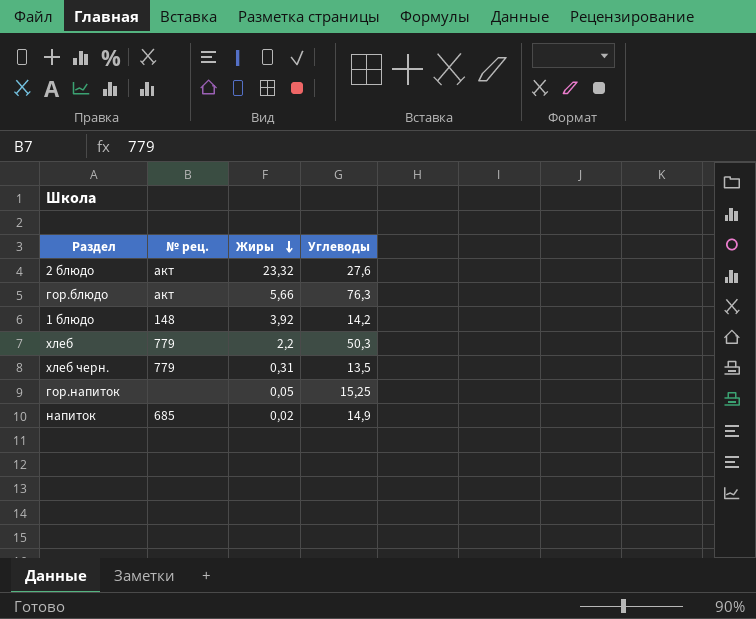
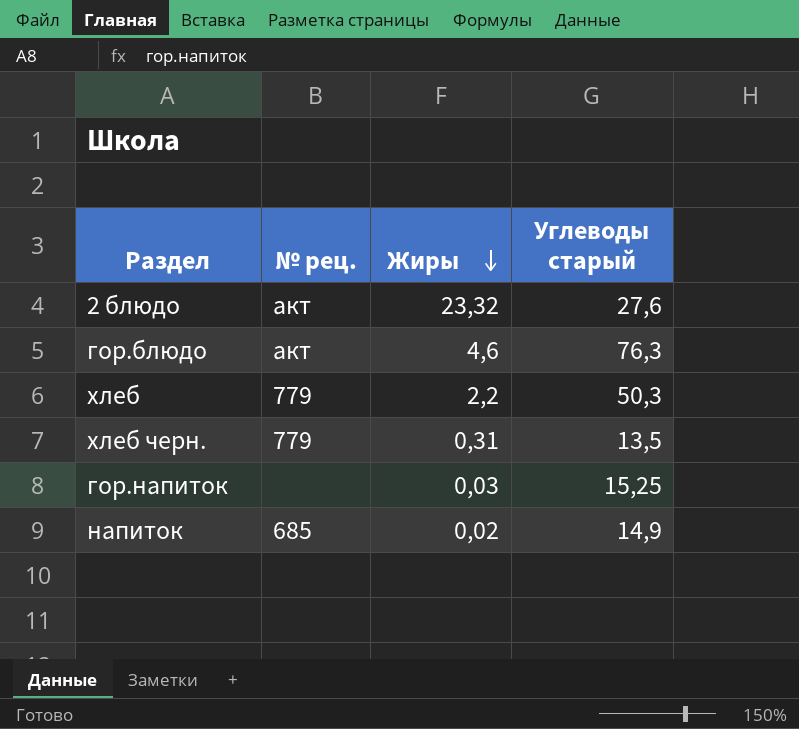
column name: Углеводы -> Углеводы старый
row 1 блюдо: 148 | 3,92 | 14,2 -> none
гор.блюдо | Жиры: 5,66 -> 4,6
гор.напиток | Жиры: 0,05 -> 0,03

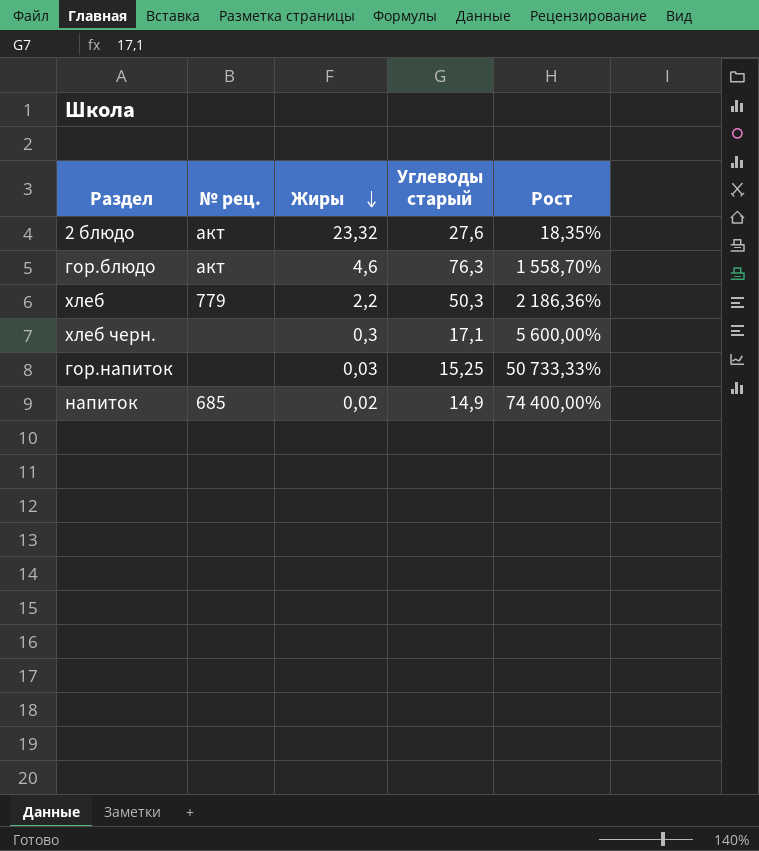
column Рост | formula: none -> ([Углеводы старый] - [Жиры]) / [Жиры]
хлеб черн. | № рец.: 779 -> none
хлеб черн. | Жиры: 0,31 -> 0,3
хлеб черн. | Углеводы старый: 13,5 -> 17,1

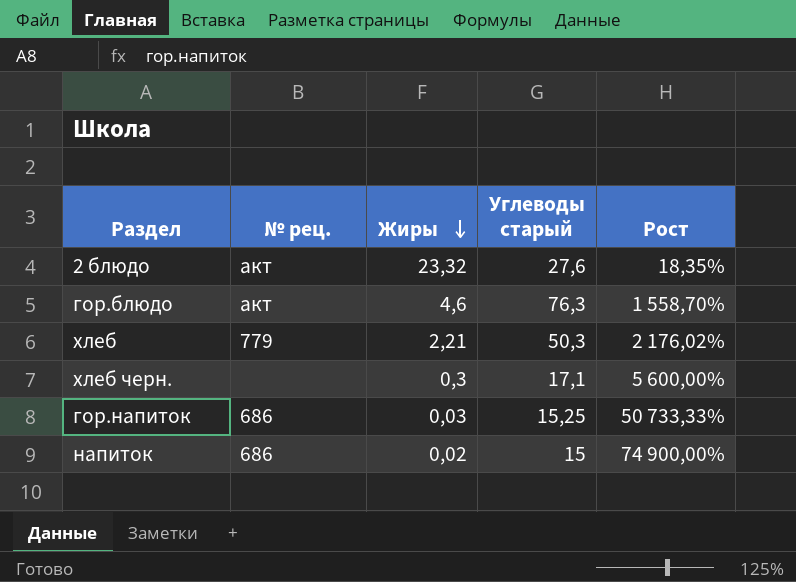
хлеб | Жиры: 2,2 -> 2,21
хлеб | Рост: 2 186,36% -> 2 176,02%
гор.напиток | № рец.: none -> 686
напиток | № рец.: 685 -> 686
напиток | Углеводы старый: 14,9 -> 15
напиток | Рост: 74 400,00% -> 74 900,00%

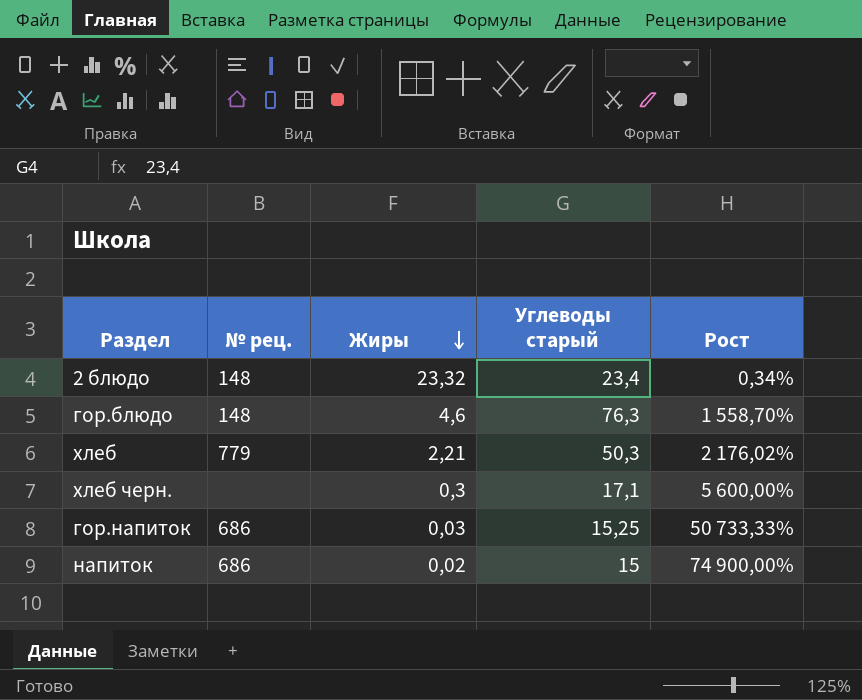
2 блюдо | № рец.: акт -> 148
2 блюдо | Углеводы старый: 27,6 -> 23,4
2 блюдо | Рост: 18,35% -> 0,34%
гор.блюдо | № рец.: акт -> 148

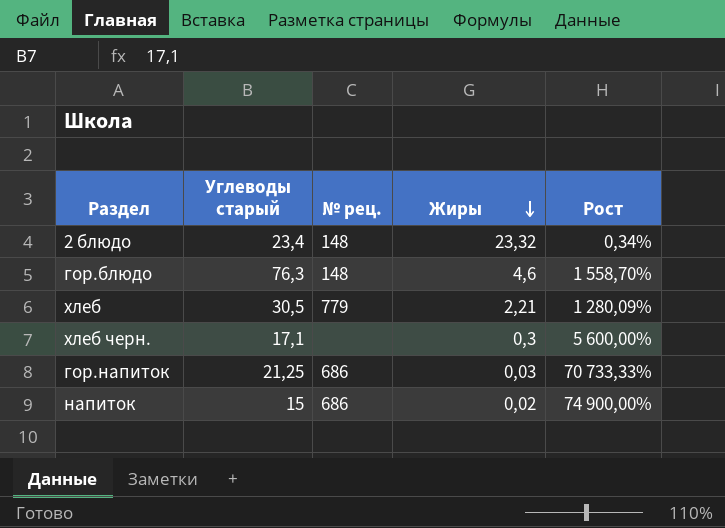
column Углеводы старый | position: 4 -> 2
хлеб | Углеводы старый: 50,3 -> 30,5
хлеб | Рост: 2 176,02% -> 1 280,09%
гор.напиток | Углеводы старый: 15,25 -> 21,25
гор.напиток | Рост: 50 733,33% -> 70 733,33%

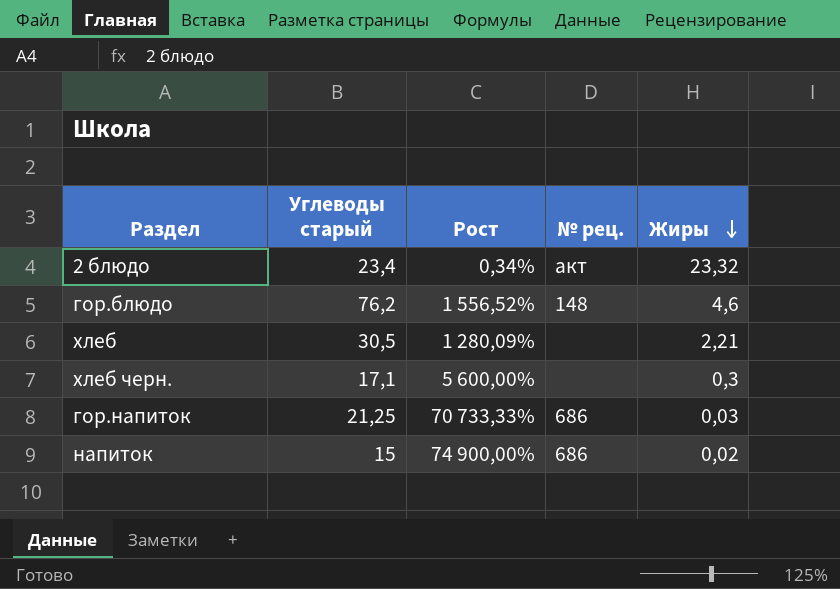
column Рост | position: 5 -> 3
2 блюдо | № рец.: 148 -> акт
гор.блюдо | Углеводы старый: 76,3 -> 76,2
гор.блюдо | Рост: 1 558,70% -> 1 556,52%
хлеб | № рец.: 779 -> none

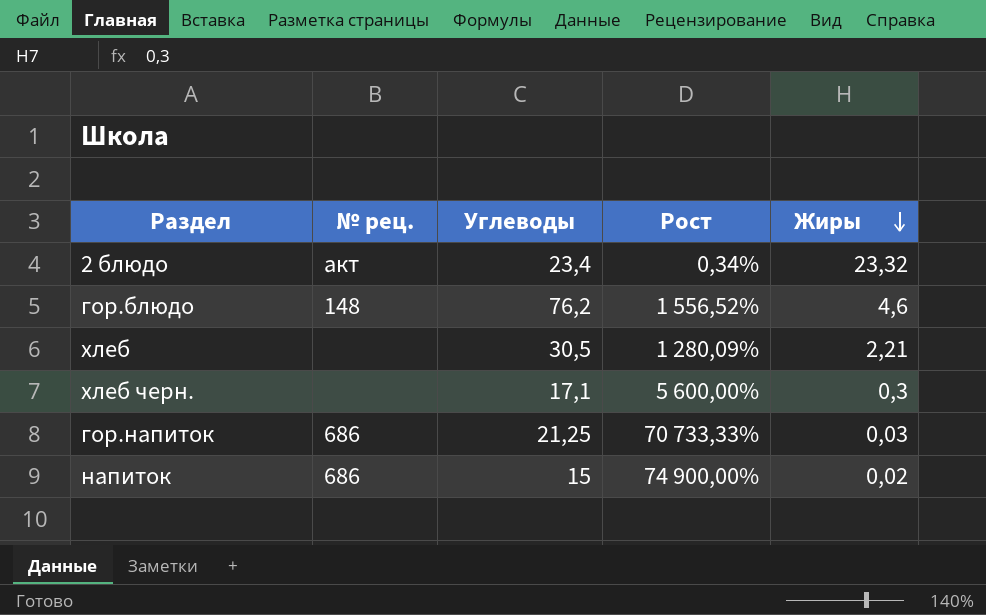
column № рец. | position: 4 -> 2
column name: Углеводы старый -> Углеводы

